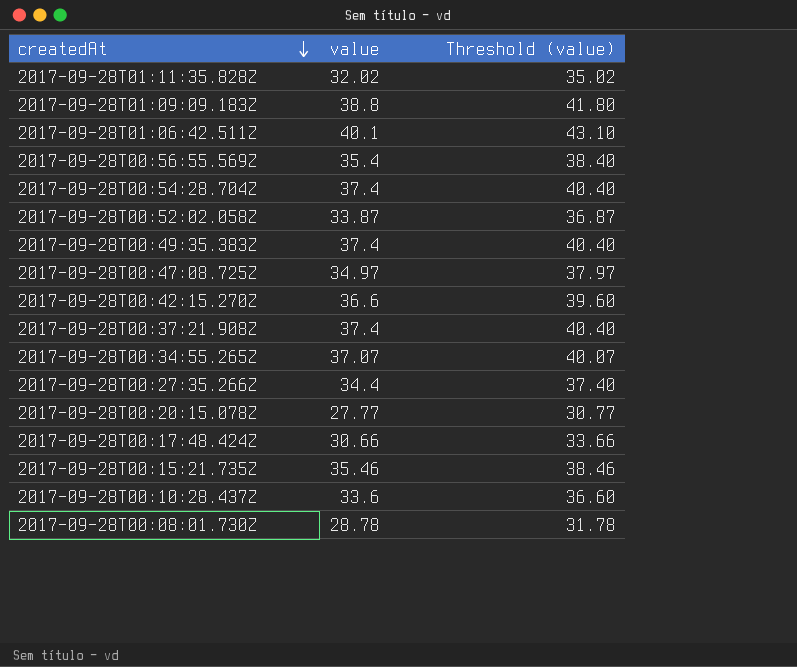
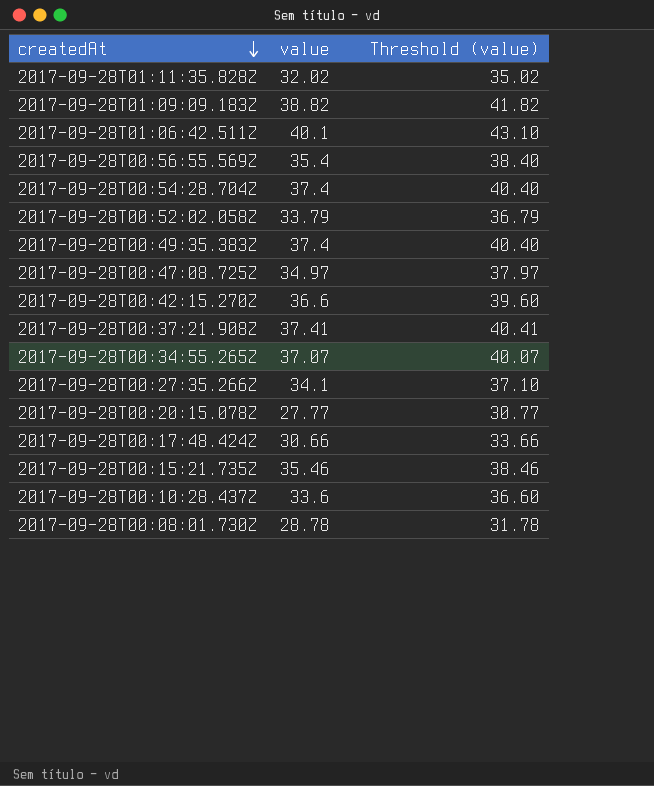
2017-09-28T01:09:09.183Z | value: 38.8 -> 38.82
2017-09-28T01:09:09.183Z | Threshold (value): 41.80 -> 41.82
2017-09-28T00:52:02.058Z | value: 33.87 -> 33.79
2017-09-28T00:52:02.058Z | Threshold (value): 36.87 -> 36.79
2017-09-28T00:37:21.908Z | value: 37.4 -> 37.41
2017-09-28T00:37:21.908Z | Threshold (value): 40.40 -> 40.41
2017-09-28T00:27:35.266Z | value: 34.4 -> 34.1
2017-09-28T00:27:35.266Z | Threshold (value): 37.40 -> 37.10

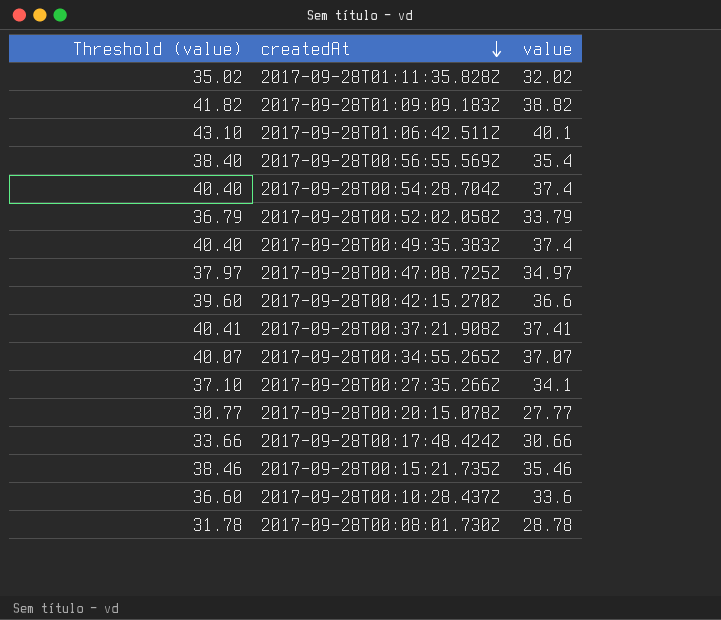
column Threshold (value) | position: 3 -> 1

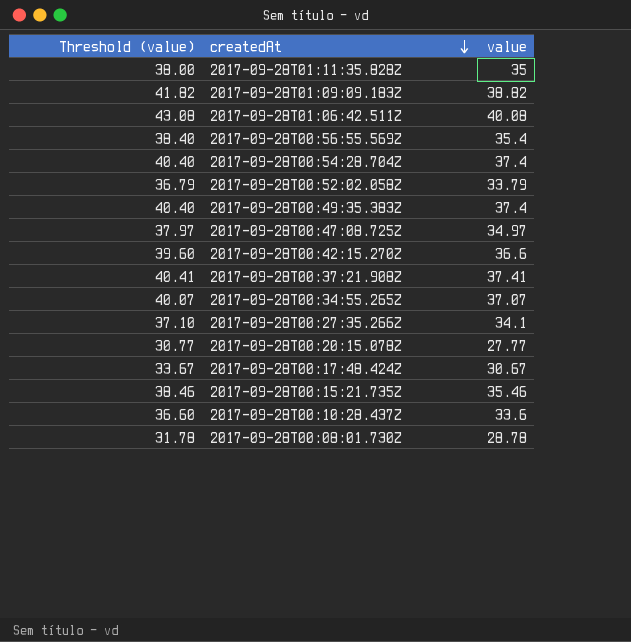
2017-09-28T01:11:35.828Z | Threshold (value): 35.02 -> 38.00
2017-09-28T01:11:35.828Z | value: 32.02 -> 35
2017-09-28T01:06:42.511Z | Threshold (value): 43.10 -> 43.08
2017-09-28T01:06:42.511Z | value: 40.1 -> 40.08
2017-09-28T00:17:48.424Z | Threshold (value): 33.66 -> 33.67
2017-09-28T00:17:48.424Z | value: 30.66 -> 30.67

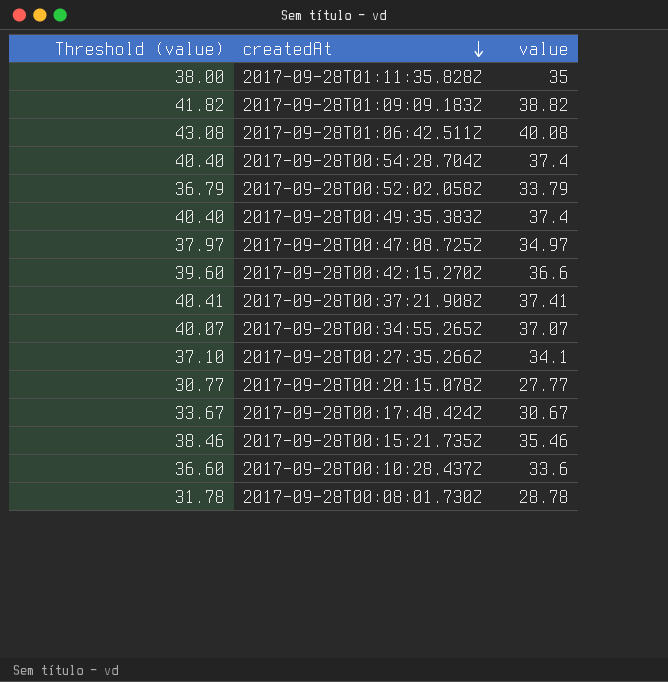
row 2017-09-28T00:56:55.569Z: 38.40 | 35.4 -> none

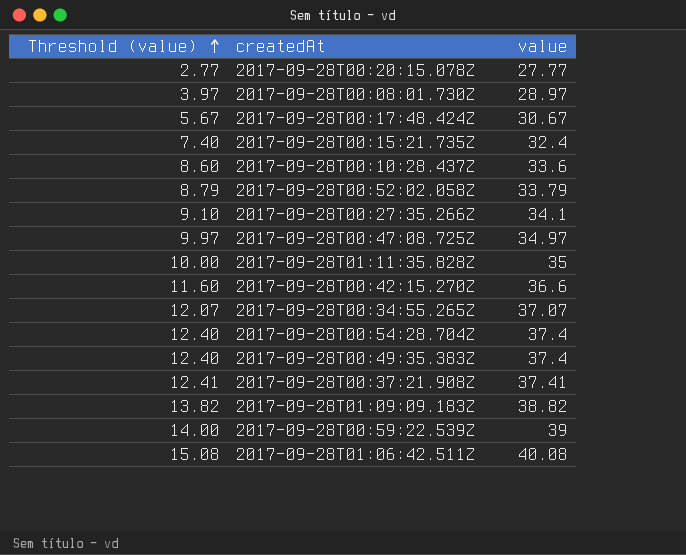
row order: createdAt descending -> Threshold (value) ascending
column Threshold (value) | formula: [value] + 3 -> [value] - 25
2017-09-28T00:08:01.730Z | value: 28.78 -> 28.97
2017-09-28T00:15:21.735Z | value: 35.46 -> 32.4
row 2017-09-28T00:59:22.539Z: none -> 14.00 | 39

